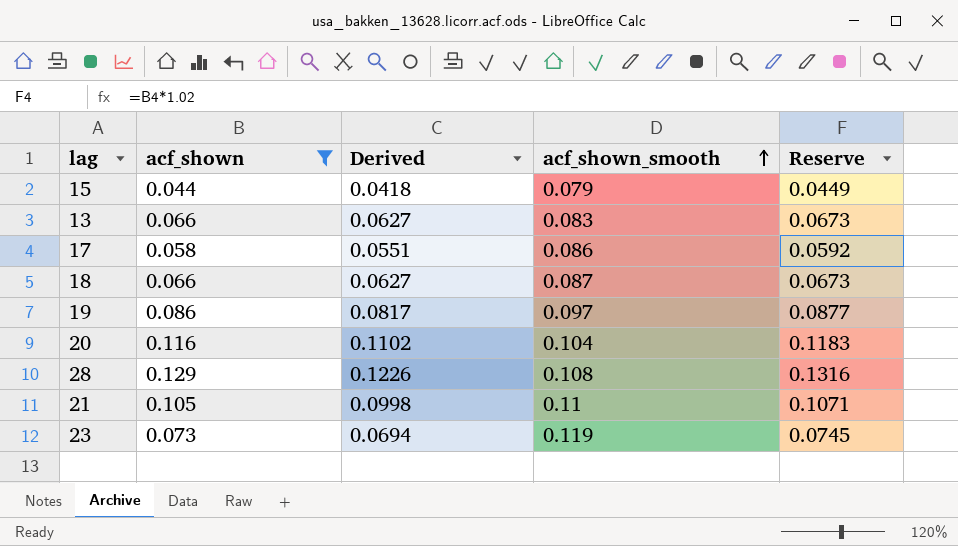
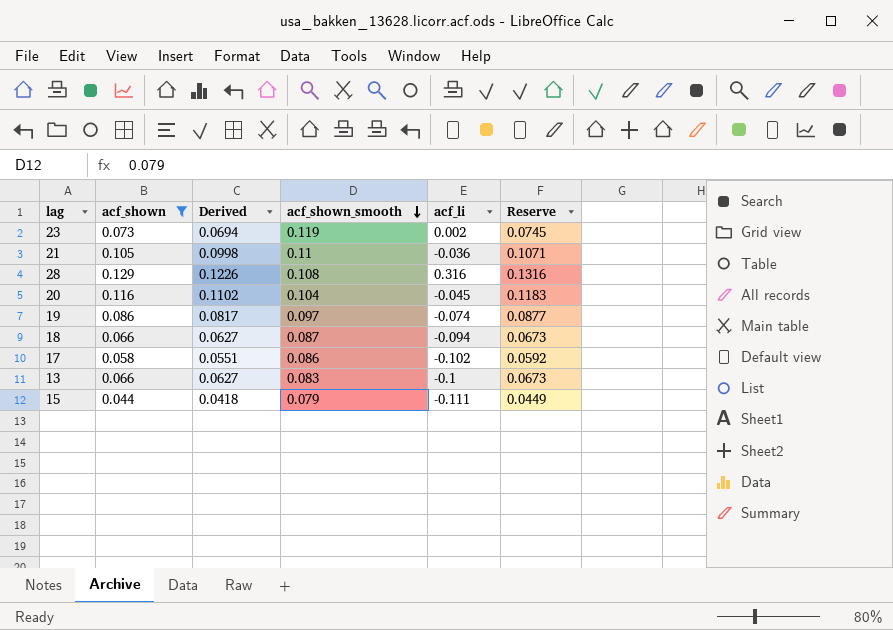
row order: acf_shown_smooth ascending -> acf_shown_smooth descending
column acf_li | position: none -> 5

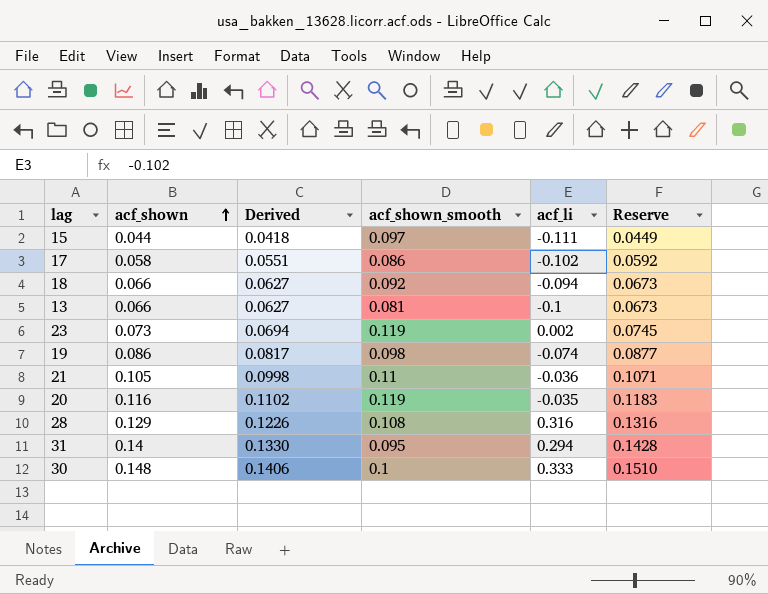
filter: acf_shown <= 0.129 -> none
row order: acf_shown_smooth descending -> acf_shown ascending
15 | acf_shown_smooth: 0.079 -> 0.097
18 | acf_shown_smooth: 0.087 -> 0.092
13 | acf_shown_smooth: 0.083 -> 0.081
19 | acf_shown_smooth: 0.097 -> 0.098
20 | acf_shown_smooth: 0.104 -> 0.119
20 | acf_li: -0.045 -> -0.035

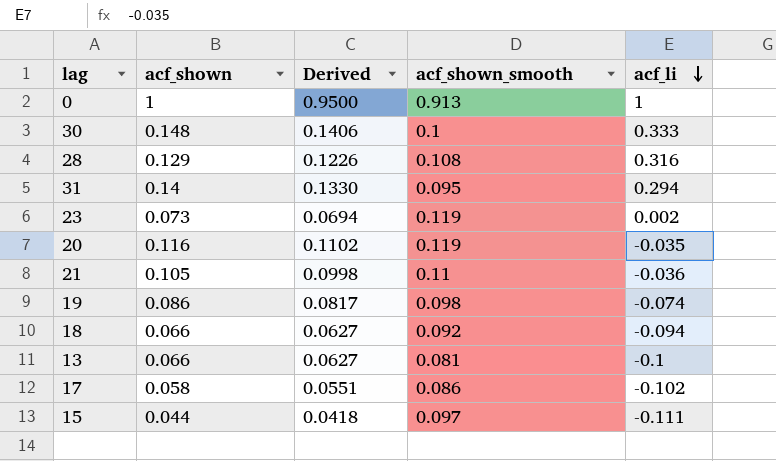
row order: acf_shown ascending -> acf_li descending
column Reserve | formula: [acf_shown] * 1.02 -> none
row 0: none -> 1 | 0.9500 | 0.913 | 1

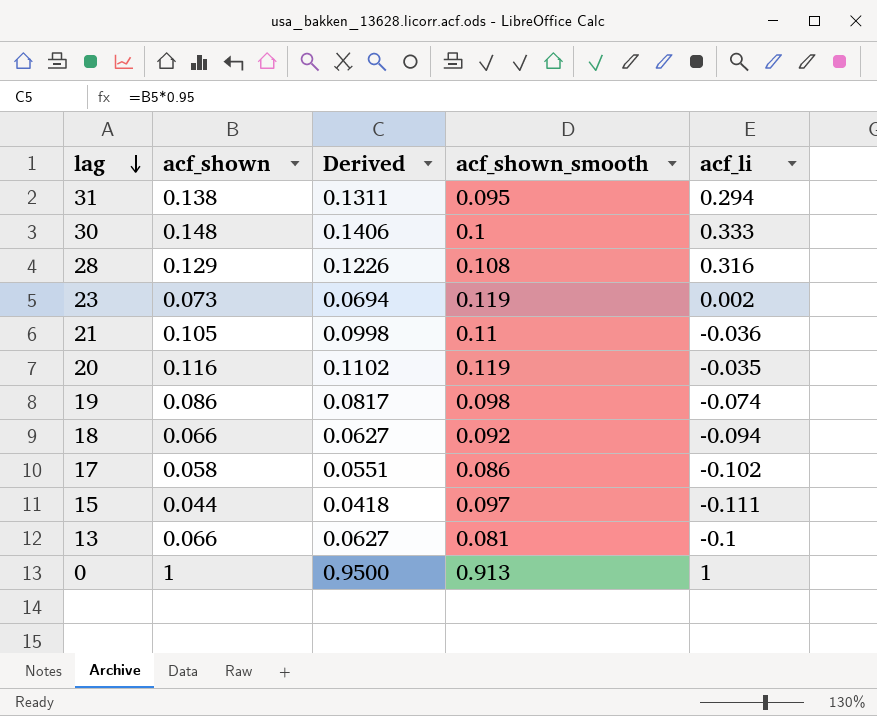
row order: acf_li descending -> lag descending
31 | acf_shown: 0.14 -> 0.138
31 | Derived: 0.1330 -> 0.1311

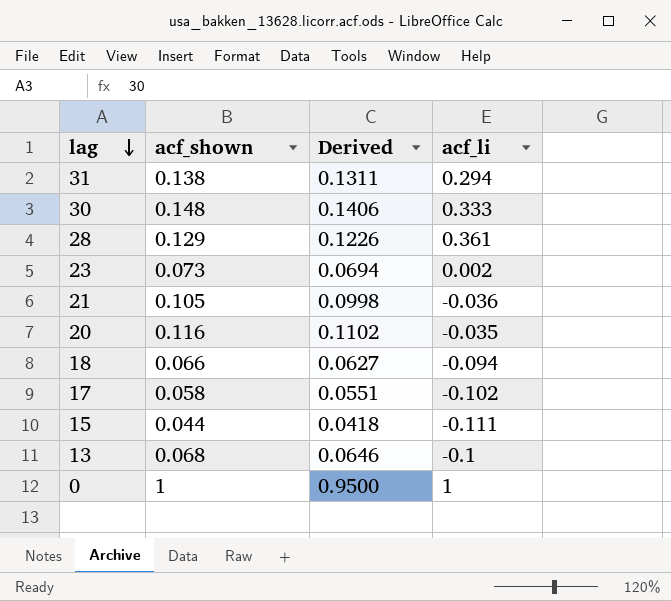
column acf_shown_smooth | position: 4 -> none
row 19: 0.086 | 0.0817 | 0.098 | -0.074 -> none
28 | acf_li: 0.316 -> 0.361
13 | acf_shown: 0.066 -> 0.068
13 | Derived: 0.0627 -> 0.0646

